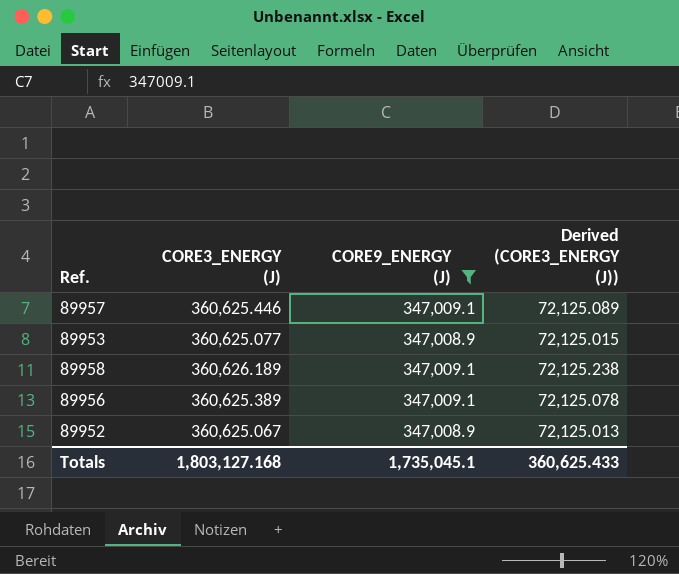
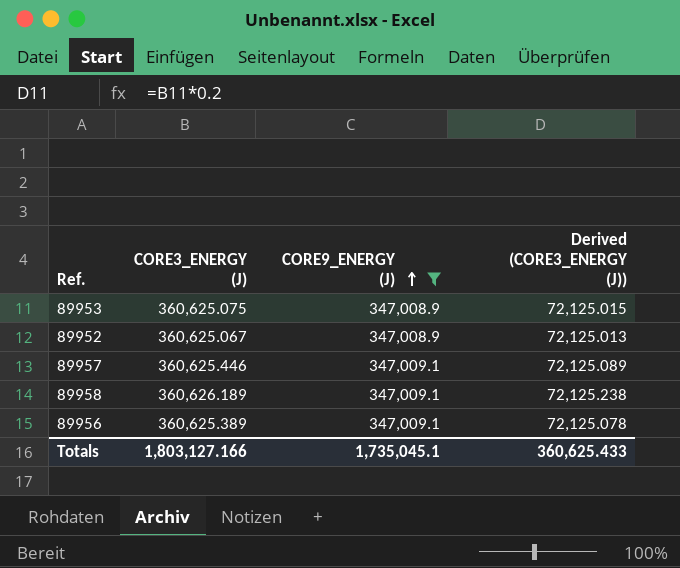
row order: none -> CORE9_ENERGY (J) ascending
89953 | CORE3_ENERGY (J): 360,625.077 -> 360,625.075
Totals | CORE3_ENERGY (J): 1,803,127.168 -> 1,803,127.166

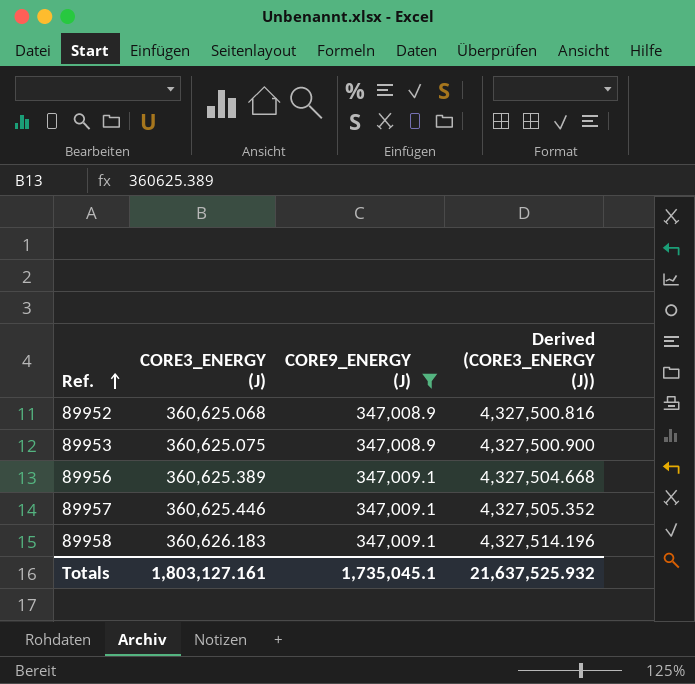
row order: CORE9_ENERGY (J) ascending -> Ref. ascending
column Derived (CORE3_ENERGY (J)) | formula: [CORE3_ENERGY (J)] * 0.2 -> [CORE3_ENERGY (J)] * 12
89952 | CORE3_ENERGY (J): 360,625.067 -> 360,625.068
89958 | CORE3_ENERGY (J): 360,626.189 -> 360,626.183
Totals | CORE3_ENERGY (J): 1,803,127.166 -> 1,803,127.161
Totals | Derived (CORE3_ENERGY (J)): 360,625.433 -> 21,637,525.932

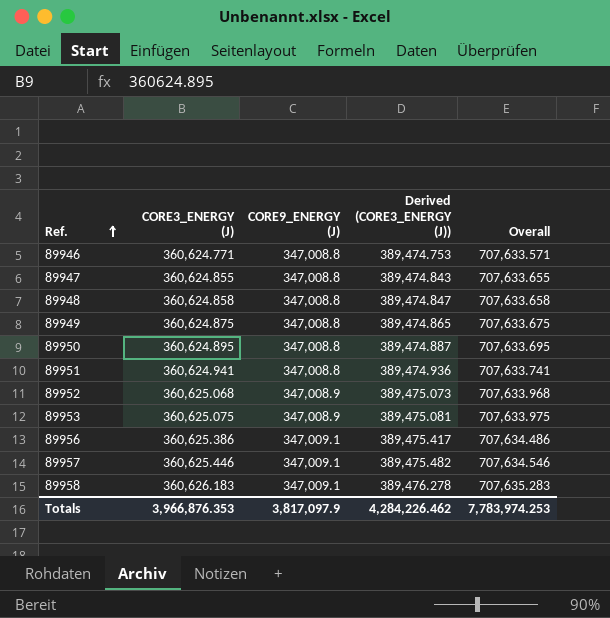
filter: CORE9_ENERGY (J) != 347,008.8 -> none
column Derived (CORE3_ENERGY (J)) | formula: [CORE3_ENERGY (J)] * 12 -> [CORE3_ENERGY (J)] * 1.08
column Overall | formula: none -> [CORE3_ENERGY (J)] + [CORE9_ENERGY (J)]
89956 | CORE3_ENERGY (J): 360,625.389 -> 360,625.386
Totals | CORE3_ENERGY (J): 1,803,127.161 -> 3,966,876.353
Totals | CORE9_ENERGY (J): 1,735,045.1 -> 3,817,097.9
Totals | Derived (CORE3_ENERGY (J)): 21,637,525.932 -> 4,284,226.462

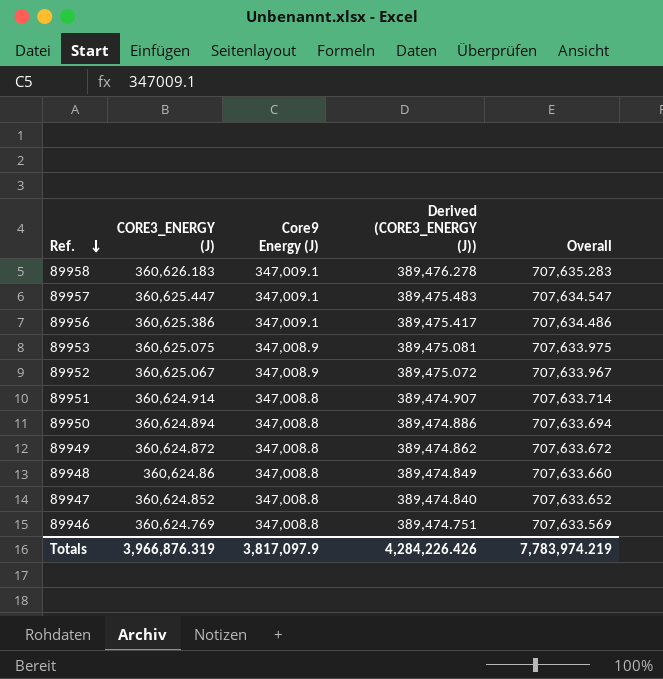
row order: Ref. ascending -> Ref. descending
column name: CORE9_ENERGY (J) -> Core9 Energy (J)
89957 | CORE3_ENERGY (J): 360,625.446 -> 360,625.447
89957 | Derived (CORE3_ENERGY (J)): 389,475.482 -> 389,475.483
89957 | Overall: 707,634.546 -> 707,634.547
89952 | CORE3_ENERGY (J): 360,625.068 -> 360,625.067
89952 | Derived (CORE3_ENERGY (J)): 389,475.073 -> 389,475.072
89952 | Overall: 707,633.968 -> 707,633.967
89951 | CORE3_ENERGY (J): 360,624.941 -> 360,624.914
89951 | Derived (CORE3_ENERGY (J)): 389,474.936 -> 389,474.907
89951 | Overall: 707,633.741 -> 707,633.714
89950 | CORE3_ENERGY (J): 360,624.895 -> 360,624.894
89950 | Derived (CORE3_ENERGY (J)): 389,474.887 -> 389,474.886
89950 | Overall: 707,633.695 -> 707,633.694
89949 | CORE3_ENERGY (J): 360,624.875 -> 360,624.872
89949 | Derived (CORE3_ENERGY (J)): 389,474.865 -> 389,474.862
89949 | Overall: 707,633.675 -> 707,633.672
89948 | CORE3_ENERGY (J): 360,624.858 -> 360,624.86
89948 | Derived (CORE3_ENERGY (J)): 389,474.847 -> 389,474.849
89948 | Overall: 707,633.658 -> 707,633.660
89947 | CORE3_ENERGY (J): 360,624.855 -> 360,624.852
89947 | Derived (CORE3_ENERGY (J)): 389,474.843 -> 389,474.840
89947 | Overall: 707,633.655 -> 707,633.652
89946 | CORE3_ENERGY (J): 360,624.771 -> 360,624.769
89946 | Derived (CORE3_ENERGY (J)): 389,474.753 -> 389,474.751
89946 | Overall: 707,633.571 -> 707,633.569
Totals | CORE3_ENERGY (J): 3,966,876.353 -> 3,966,876.319
Totals | Derived (CORE3_ENERGY (J)): 4,284,226.462 -> 4,284,226.426
Totals | Overall: 7,783,974.253 -> 7,783,974.219

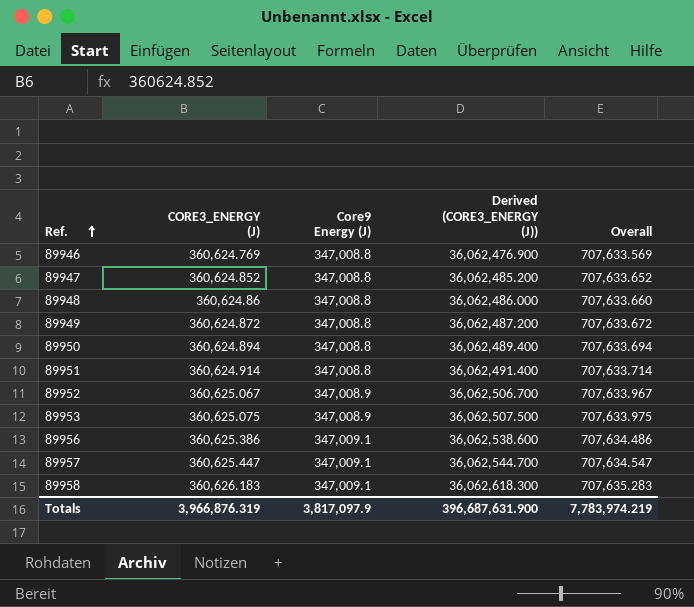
row order: Ref. descending -> Ref. ascending
column Derived (CORE3_ENERGY (J)) | formula: [CORE3_ENERGY (J)] * 1.08 -> [CORE3_ENERGY (J)] * 100
Totals | Derived (CORE3_ENERGY (J)): 4,284,226.426 -> 396,687,631.900

